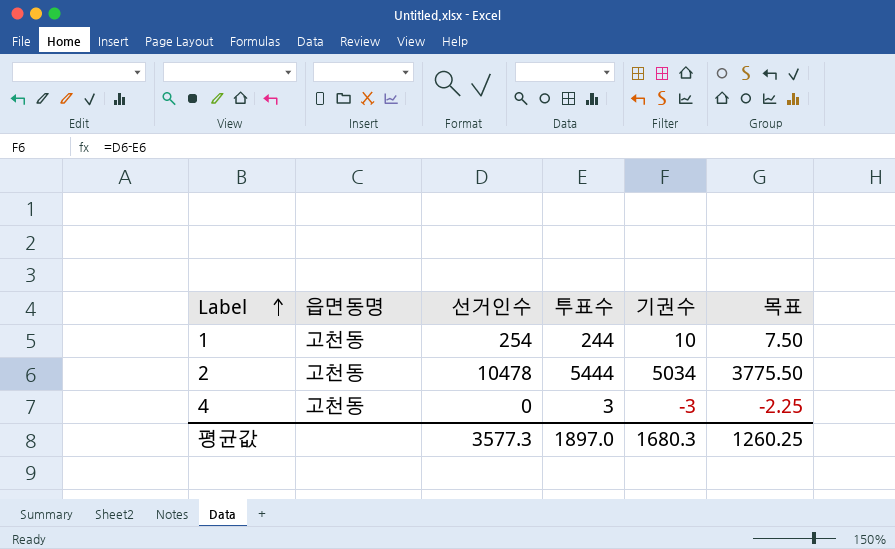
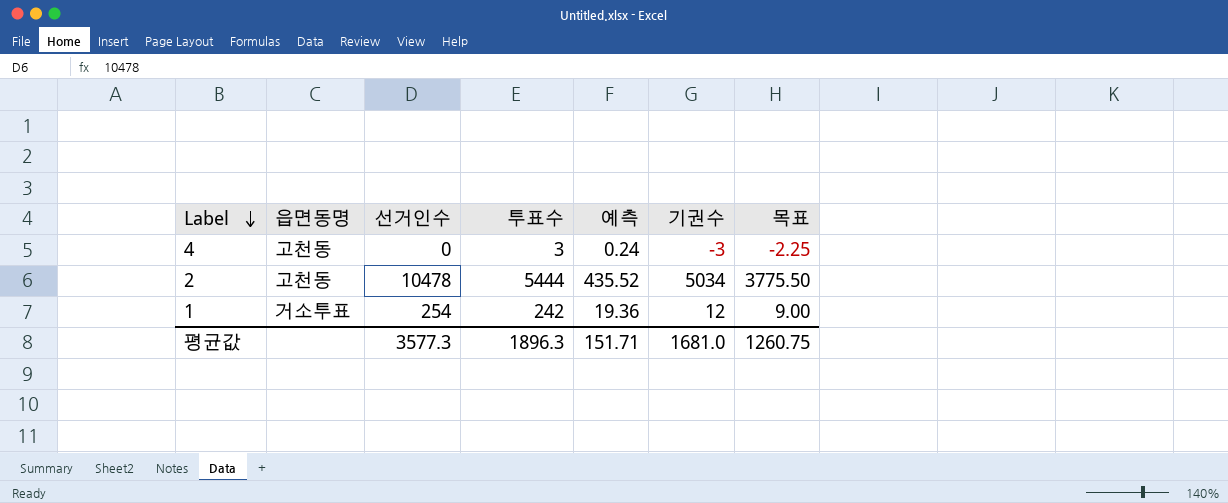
row order: Label ascending -> Label descending
column 예측 | formula: none -> [투표수] * 0.08
1 | 읍면동명: 고천동 -> 거소투표
1 | 투표수: 244 -> 242
1 | 기권수: 10 -> 12
1 | 목표: 7.50 -> 9.00
평균값 | 투표수: 1897.0 -> 1896.3
평균값 | 기권수: 1680.3 -> 1681.0
평균값 | 목표: 1260.25 -> 1260.75

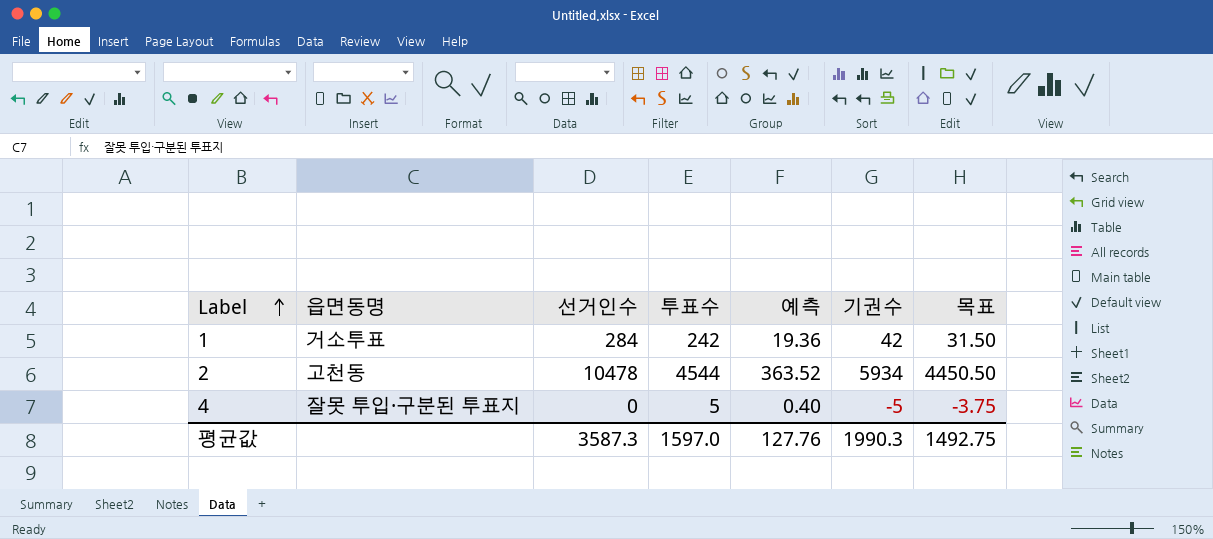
row order: Label descending -> Label ascending
1 | 선거인수: 254 -> 284
1 | 기권수: 12 -> 42
1 | 목표: 9.00 -> 31.50
2 | 투표수: 5444 -> 4544
2 | 예측: 435.52 -> 363.52
2 | 기권수: 5034 -> 5934
2 | 목표: 3775.50 -> 4450.50
4 | 읍면동명: 고천동 -> 잘못 투입·구분된 투표지
4 | 투표수: 3 -> 5
4 | 예측: 0.24 -> 0.40
4 | 기권수: -3 -> -5
4 | 목표: -2.25 -> -3.75
평균값 | 선거인수: 3577.3 -> 3587.3
평균값 | 투표수: 1896.3 -> 1597.0
평균값 | 예측: 151.71 -> 127.76
평균값 | 기권수: 1681.0 -> 1990.3
평균값 | 목표: 1260.75 -> 1492.75

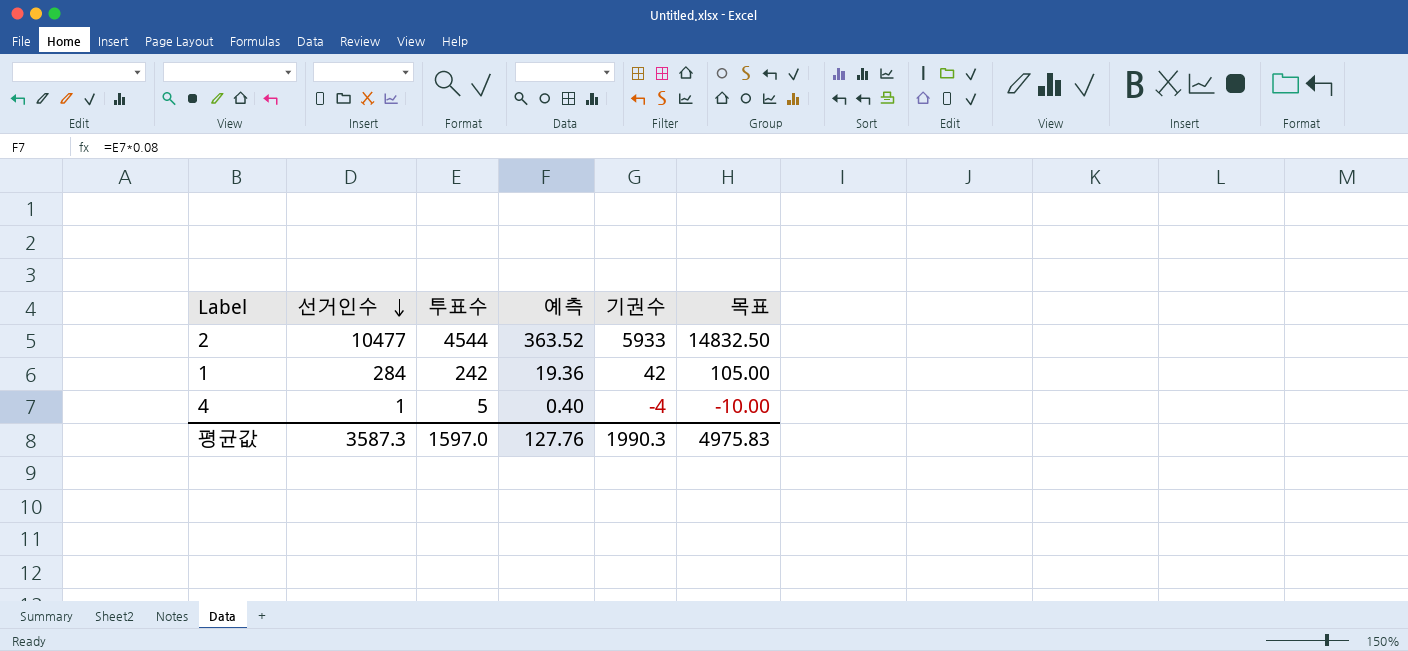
row order: Label ascending -> 선거인수 descending
column 읍면동명 | position: 2 -> none
column 목표 | formula: [기권수] * 0.75 -> [기권수] * 2.5
2 | 선거인수: 10478 -> 10477
2 | 기권수: 5934 -> 5933
4 | 선거인수: 0 -> 1
4 | 기권수: -5 -> -4
평균값 | 목표: 1492.75 -> 4975.83

